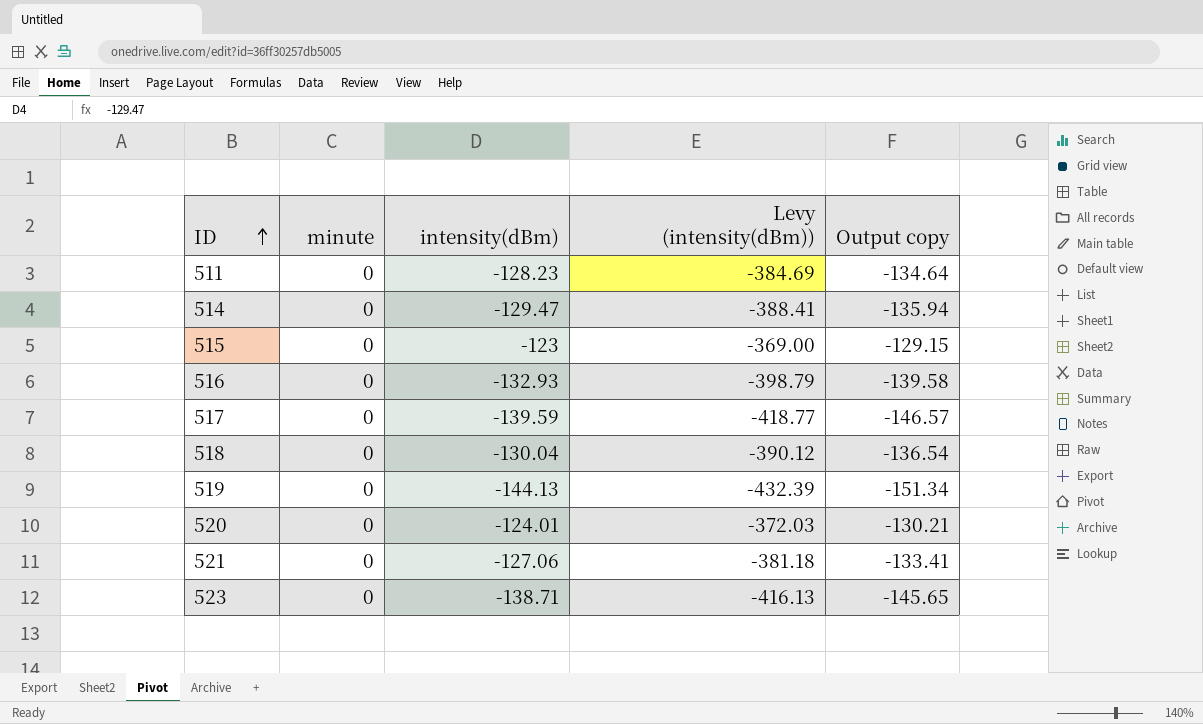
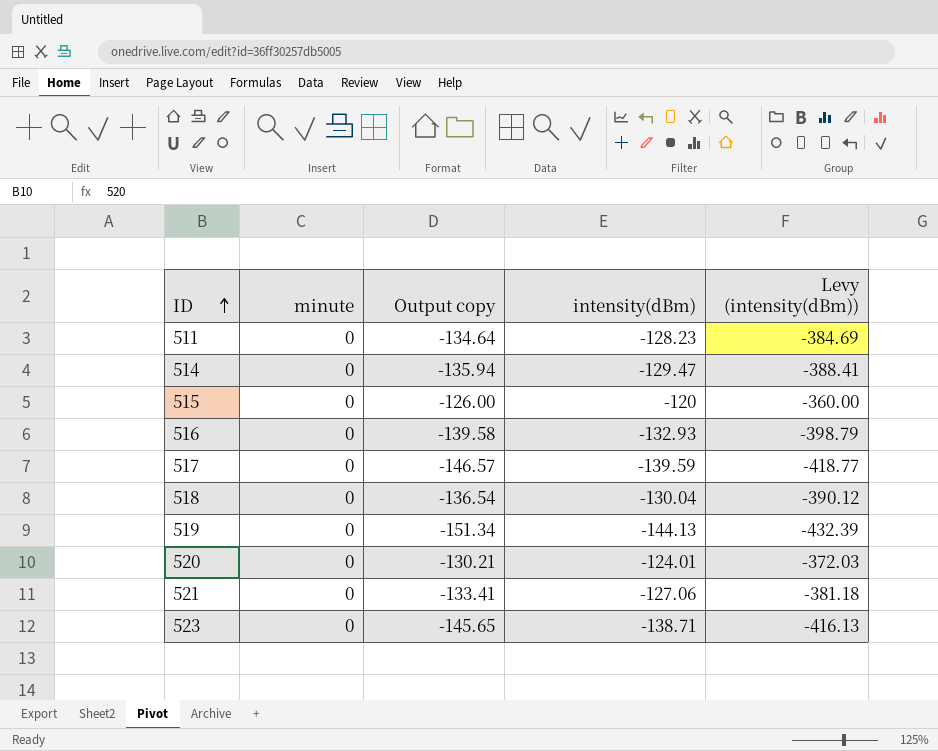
column Output copy | position: 5 -> 3
515 | Output copy: -129.15 -> -126.00
515 | intensity(dBm): -123 -> -120
515 | Levy (intensity(dBm)): -369.00 -> -360.00

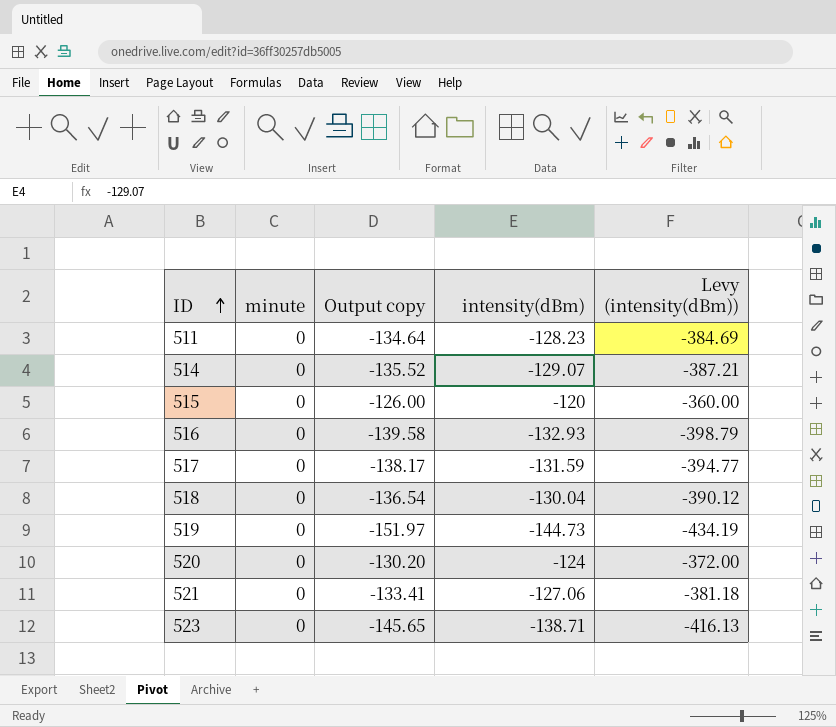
514 | Output copy: -135.94 -> -135.52
514 | intensity(dBm): -129.47 -> -129.07
514 | Levy (intensity(dBm)): -388.41 -> -387.21
517 | Output copy: -146.57 -> -138.17
517 | intensity(dBm): -139.59 -> -131.59
517 | Levy (intensity(dBm)): -418.77 -> -394.77
519 | Output copy: -151.34 -> -151.97
519 | intensity(dBm): -144.13 -> -144.73
519 | Levy (intensity(dBm)): -432.39 -> -434.19
520 | Output copy: -130.21 -> -130.20
520 | intensity(dBm): -124.01 -> -124
520 | Levy (intensity(dBm)): -372.03 -> -372.00

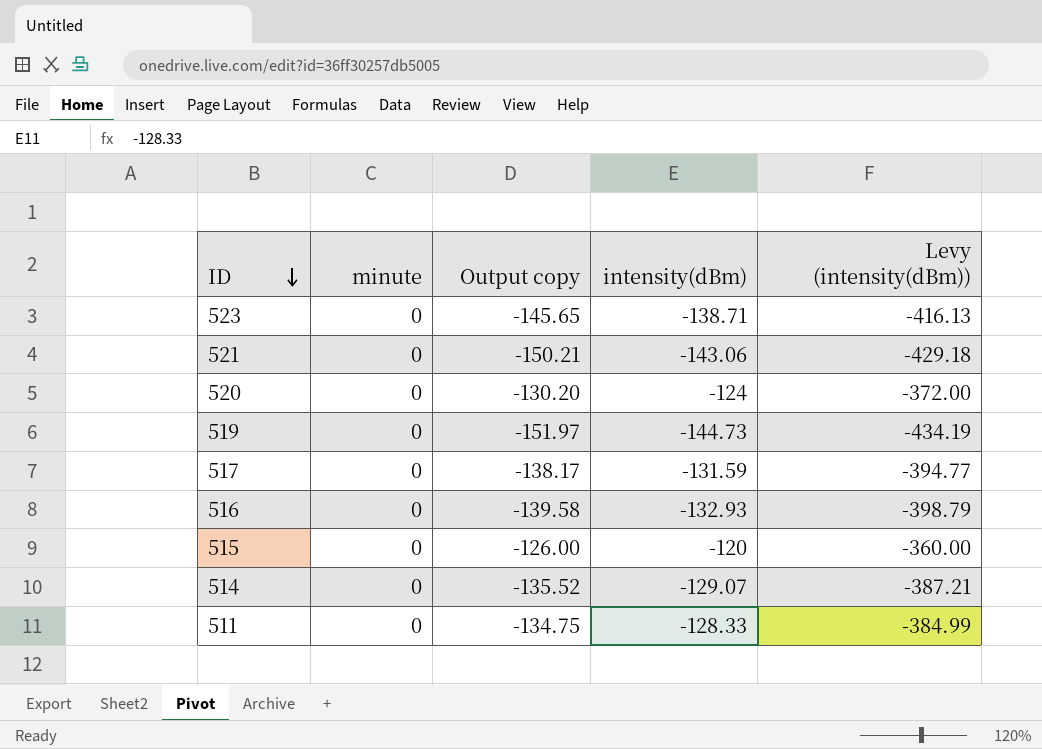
row order: ID ascending -> ID descending
row 518: 0 | -136.54 | -130.04 | -390.12 -> none
521 | Output copy: -133.41 -> -150.21
521 | intensity(dBm): -127.06 -> -143.06
521 | Levy (intensity(dBm)): -381.18 -> -429.18
511 | Output copy: -134.64 -> -134.75
511 | intensity(dBm): -128.23 -> -128.33
511 | Levy (intensity(dBm)): -384.69 -> -384.99

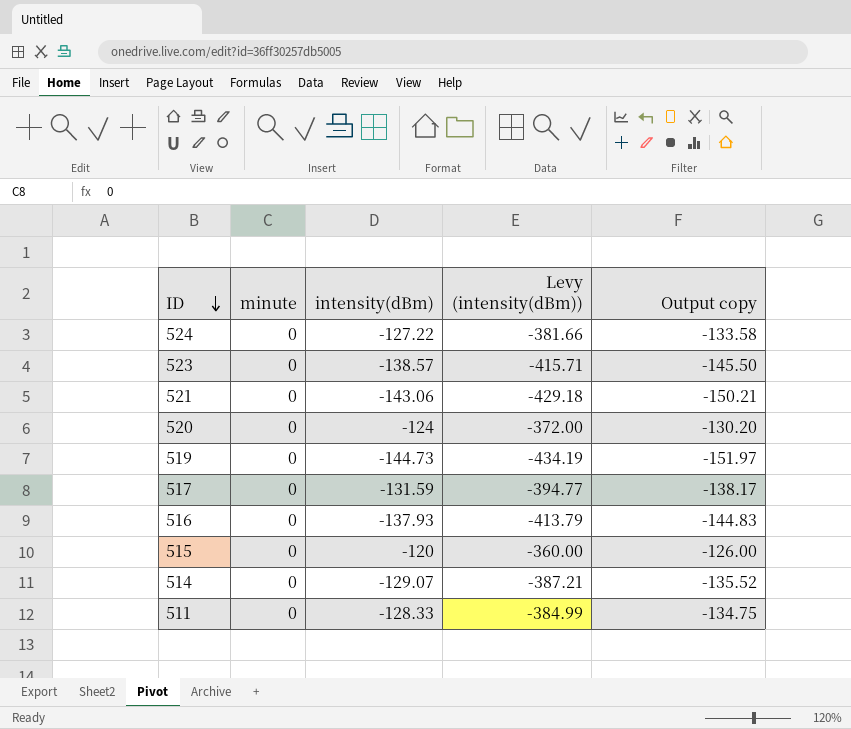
column Output copy | position: 3 -> 5
row 524: none -> 0 | -127.22 | -381.66 | -133.58
523 | intensity(dBm): -138.71 -> -138.57
523 | Levy (intensity(dBm)): -416.13 -> -415.71
523 | Output copy: -145.65 -> -145.50
516 | intensity(dBm): -132.93 -> -137.93
516 | Levy (intensity(dBm)): -398.79 -> -413.79
516 | Output copy: -139.58 -> -144.83

